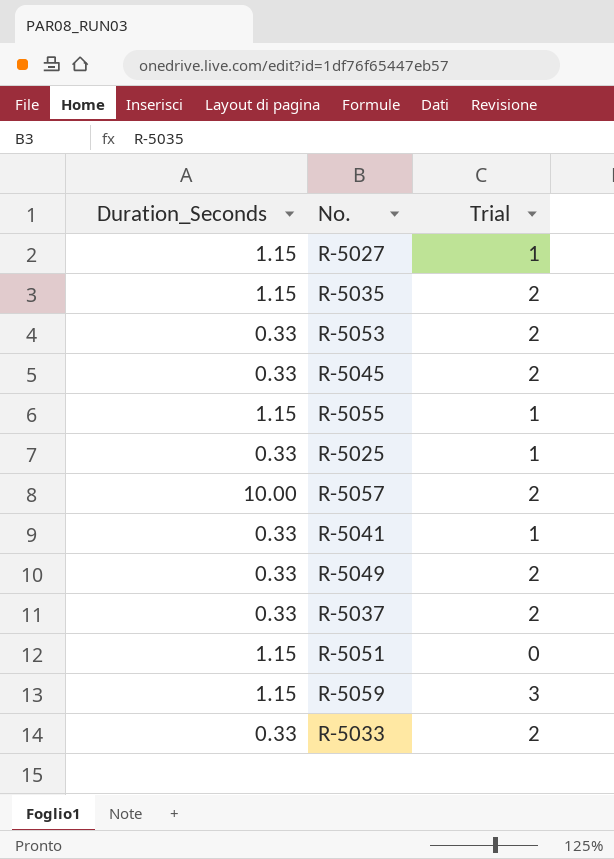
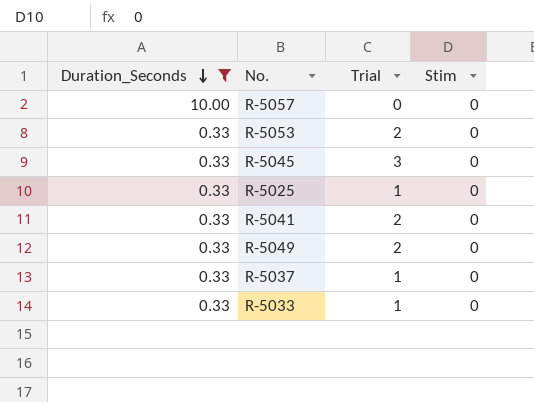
filter: none -> Duration_Seconds != 1.15
row order: none -> Duration_Seconds descending
column Stim | position: none -> 4
R-5057 | Trial: 2 -> 0
R-5045 | Trial: 2 -> 3
R-5041 | Trial: 1 -> 2
R-5037 | Trial: 2 -> 1
R-5033 | Trial: 2 -> 1

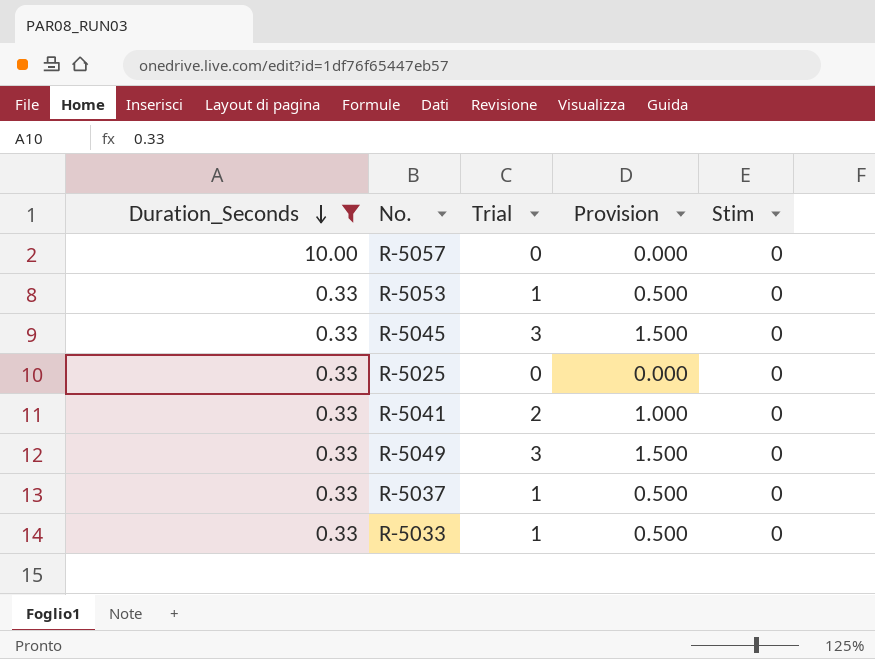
column Provision | formula: none -> [Trial] * 0.5
R-5053 | Trial: 2 -> 1
R-5025 | Trial: 1 -> 0
R-5049 | Trial: 2 -> 3

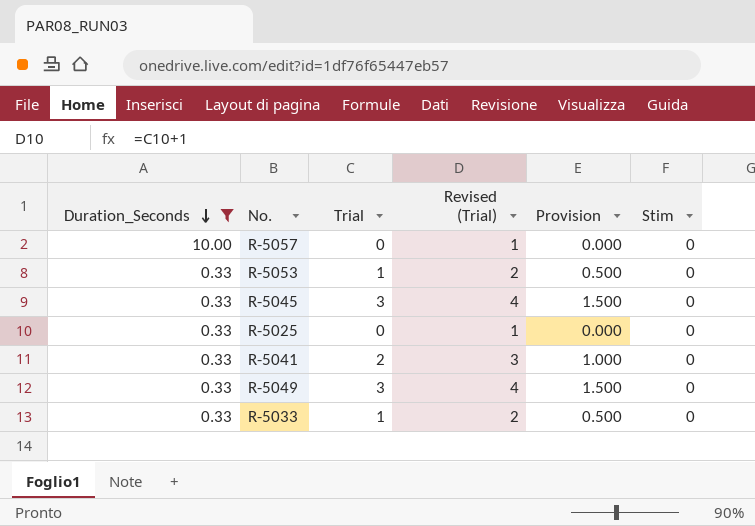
column Revised (Trial) | formula: none -> [Trial] + 1
row R-5037: 0.33 | 1 | 0.500 | 0 -> none

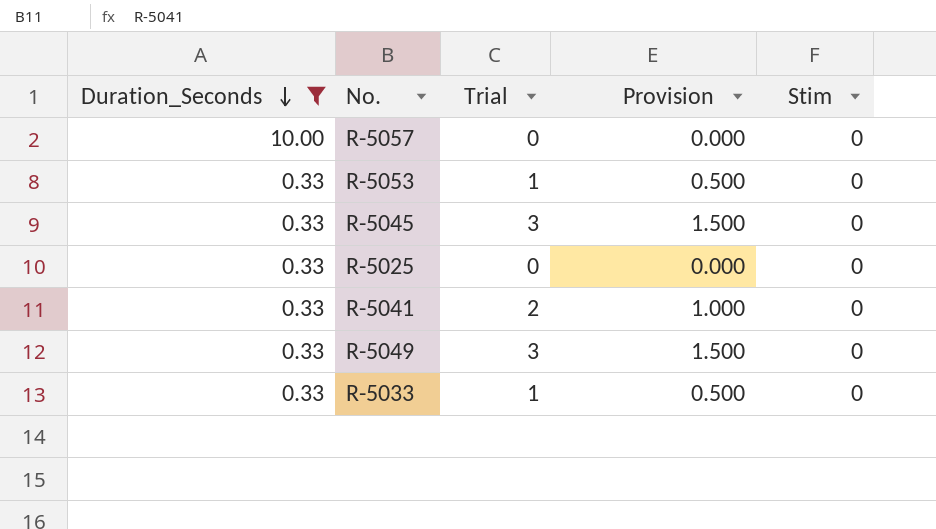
column Revised (Trial) | formula: [Trial] + 1 -> none

